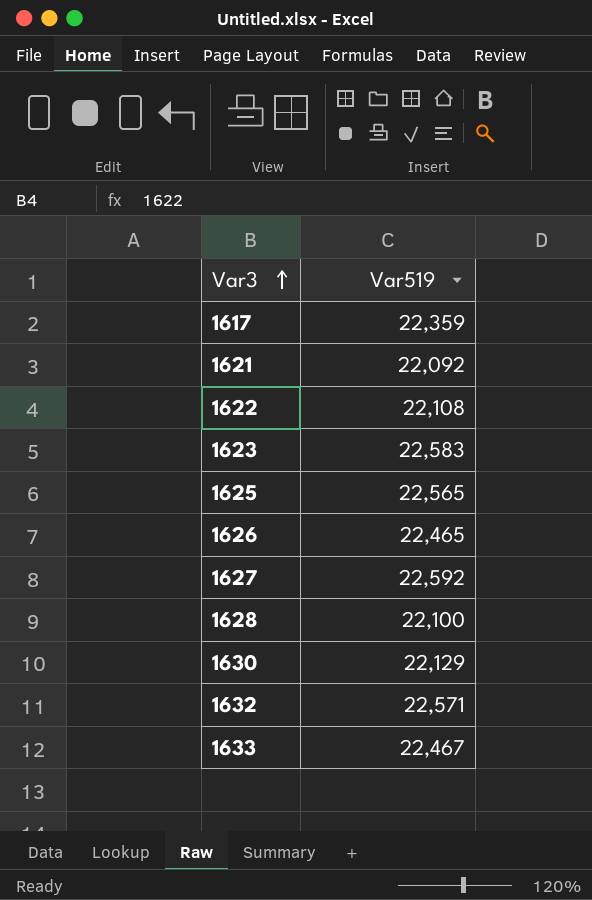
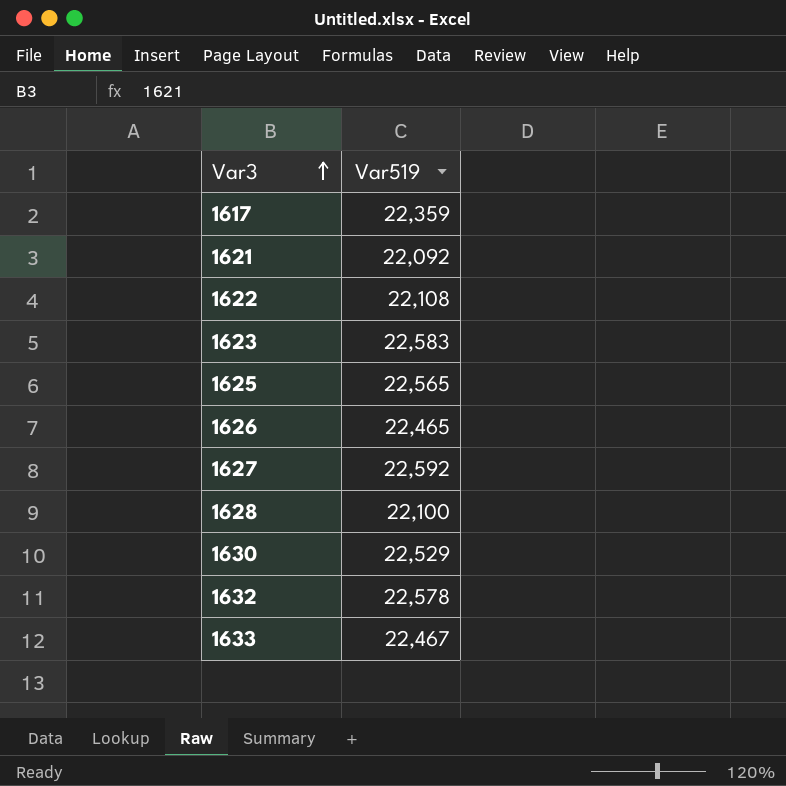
1630 | Var519: 22,129 -> 22,529
1632 | Var519: 22,571 -> 22,578

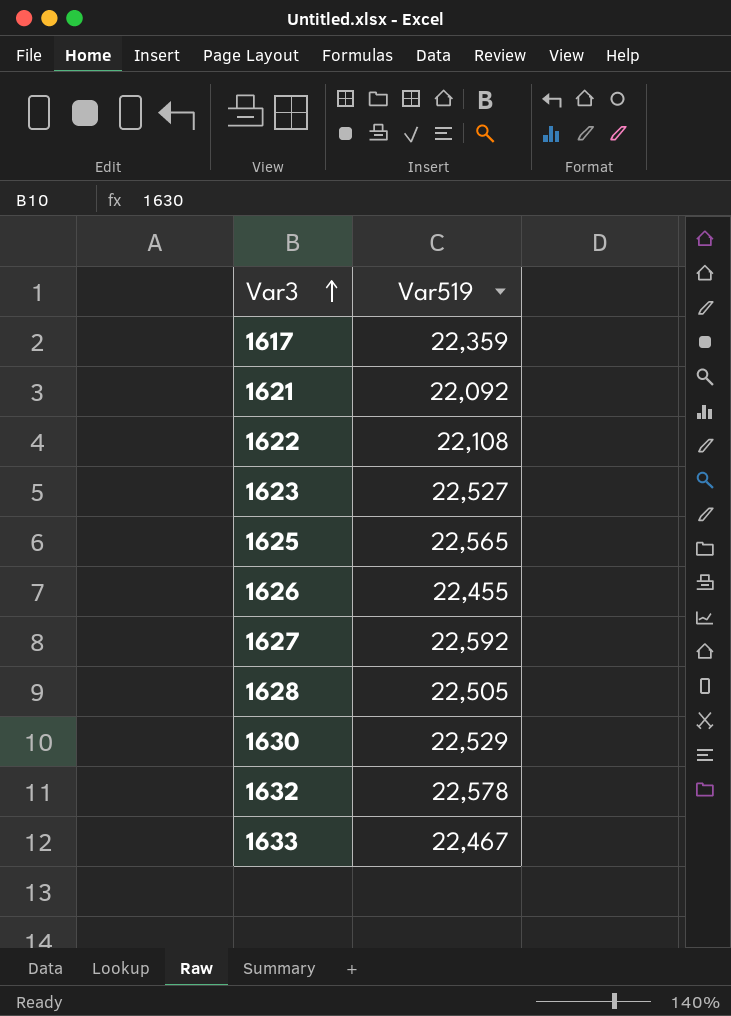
1623 | Var519: 22,583 -> 22,527
1626 | Var519: 22,465 -> 22,455
1628 | Var519: 22,100 -> 22,505

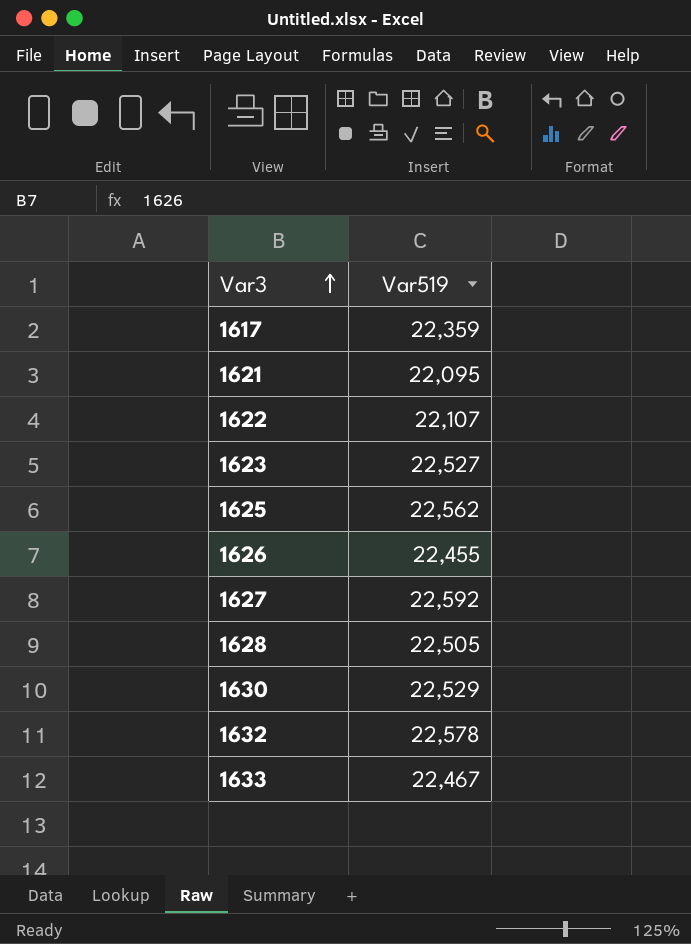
1621 | Var519: 22,092 -> 22,095
1622 | Var519: 22,108 -> 22,107
1625 | Var519: 22,565 -> 22,562

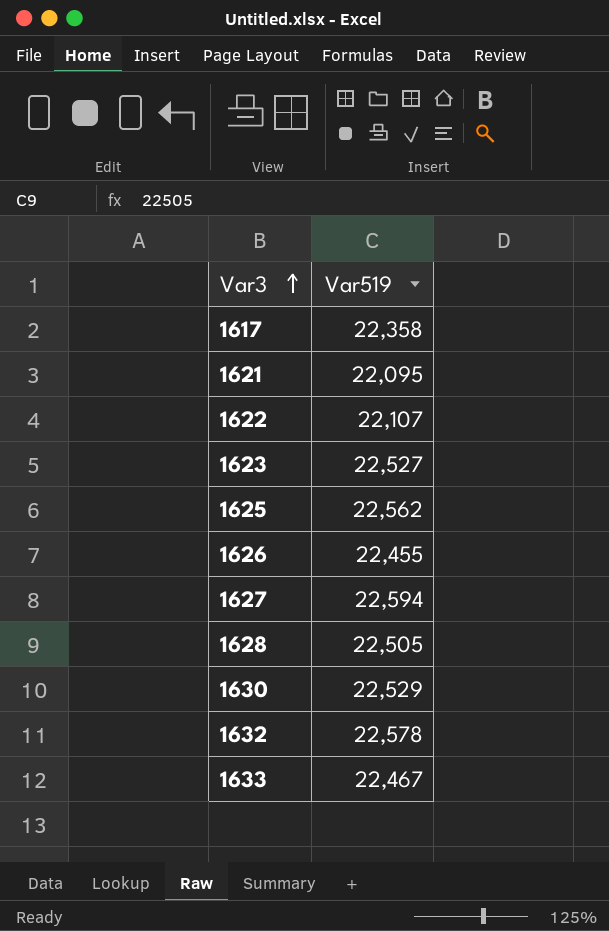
1617 | Var519: 22,359 -> 22,358
1627 | Var519: 22,592 -> 22,594

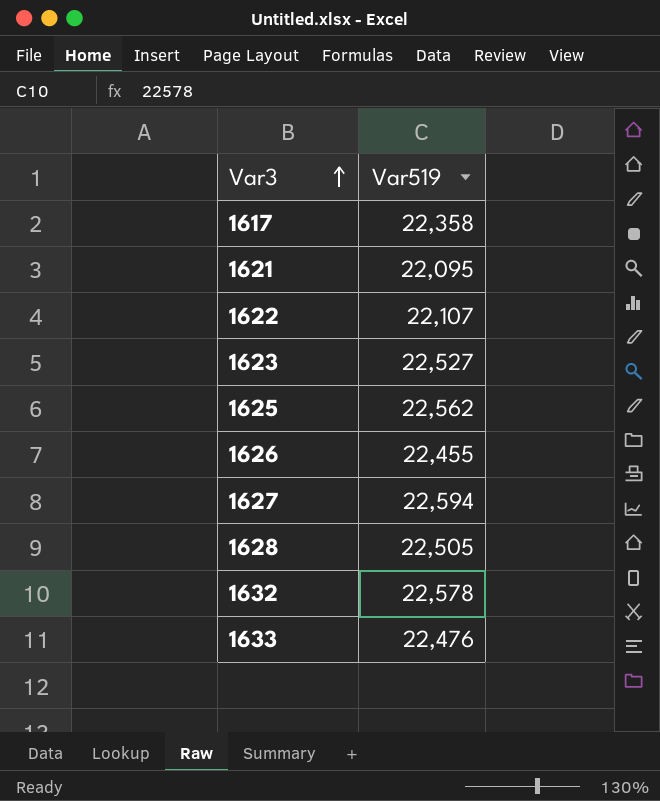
row 1630: 22,529 -> none
1633 | Var519: 22,467 -> 22,476

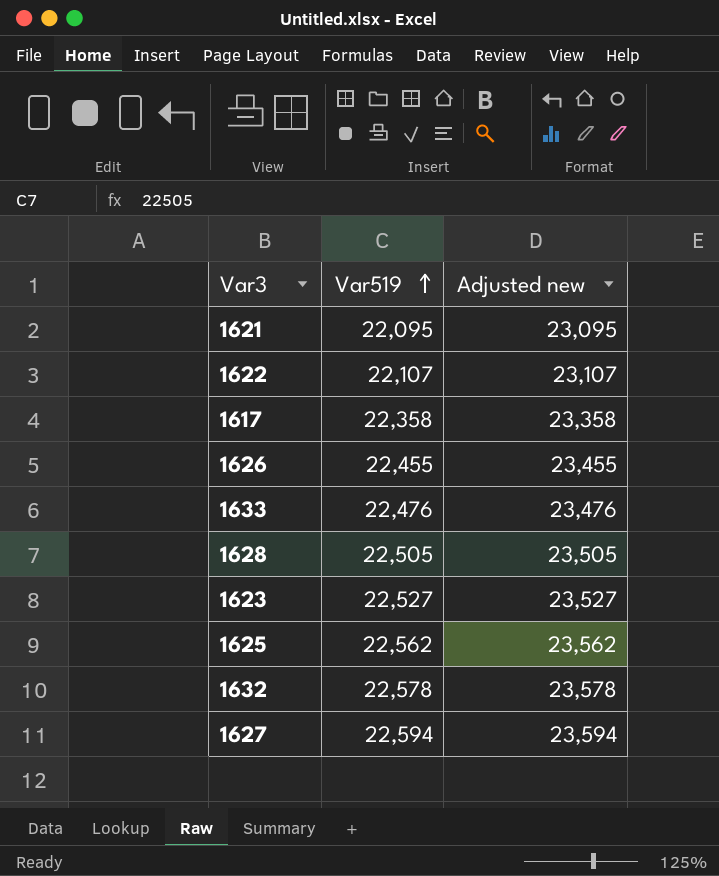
row order: Var3 ascending -> Var519 ascending
column Adjusted new | formula: none -> [Var519] + 1000

